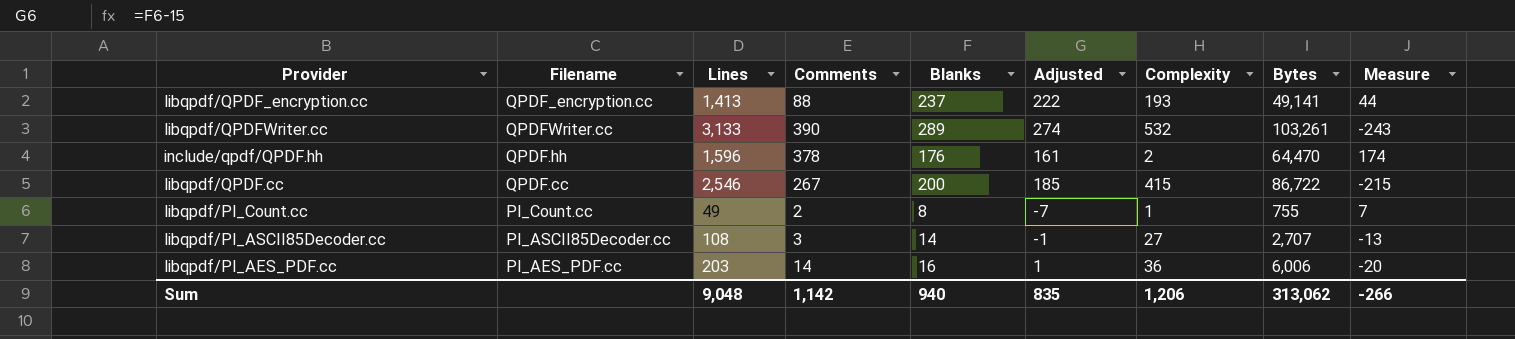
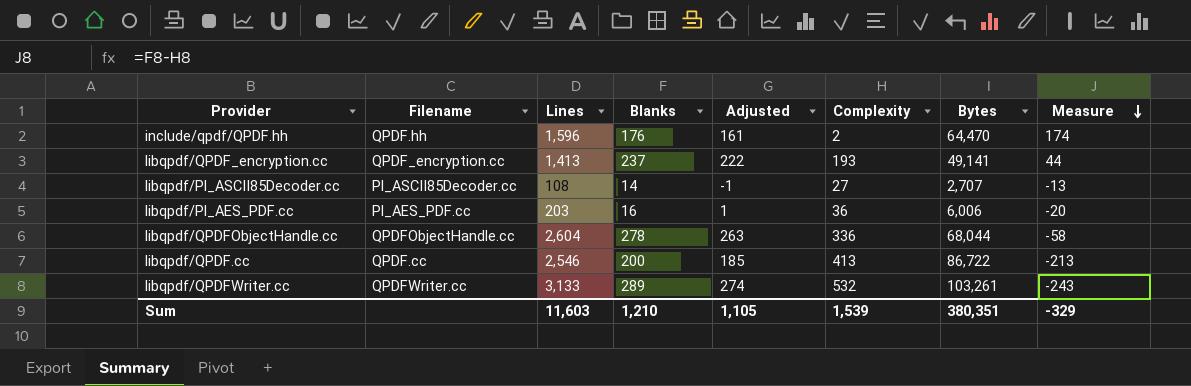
row order: none -> Measure descending
column Comments | position: 4 -> none
row libqpdf/Pl_Count.cc: Pl_Count.cc | 49 | 2 | 8 | -7 | 1 | 755 | 7 -> none
row libqpdf/QPDFObjectHandle.cc: none -> QPDFObjectHandle.cc | 2,604 | 278 | 263 | 336 | 68,044 | -58
libqpdf/QPDF.cc | Complexity: 415 -> 413
libqpdf/QPDF.cc | Measure: -215 -> -213
Sum | Lines: 9,048 -> 11,603
Sum | Blanks: 940 -> 1,210
Sum | Adjusted: 835 -> 1,105
Sum | Complexity: 1,206 -> 1,539
Sum | Bytes: 313,062 -> 380,351
Sum | Measure: -266 -> -329

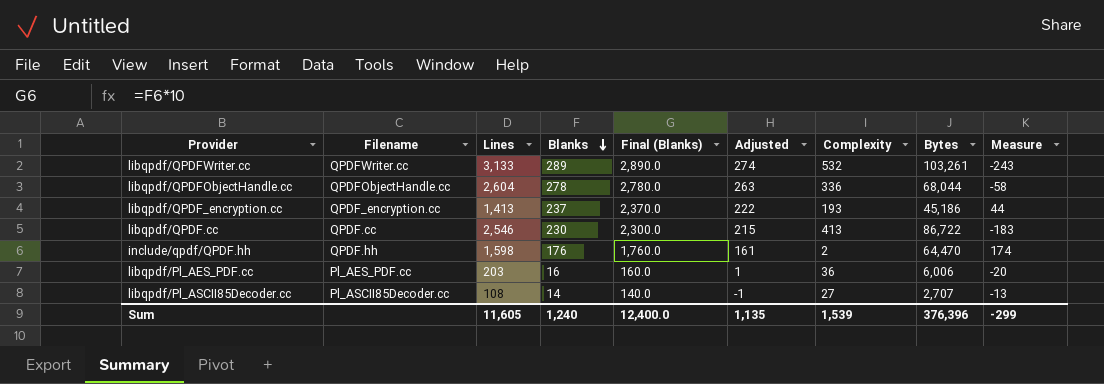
row order: Measure descending -> Blanks descending
column Final (Blanks) | formula: none -> [Blanks] * 10
libqpdf/QPDF_encryption.cc | Bytes: 49,141 -> 45,186
libqpdf/QPDF.cc | Blanks: 200 -> 230
libqpdf/QPDF.cc | Adjusted: 185 -> 215
libqpdf/QPDF.cc | Measure: -213 -> -183
include/qpdf/QPDF.hh | Lines: 1,596 -> 1,598
Sum | Lines: 11,603 -> 11,605
Sum | Blanks: 1,210 -> 1,240
Sum | Adjusted: 1,105 -> 1,135
Sum | Bytes: 380,351 -> 376,396
Sum | Measure: -329 -> -299

